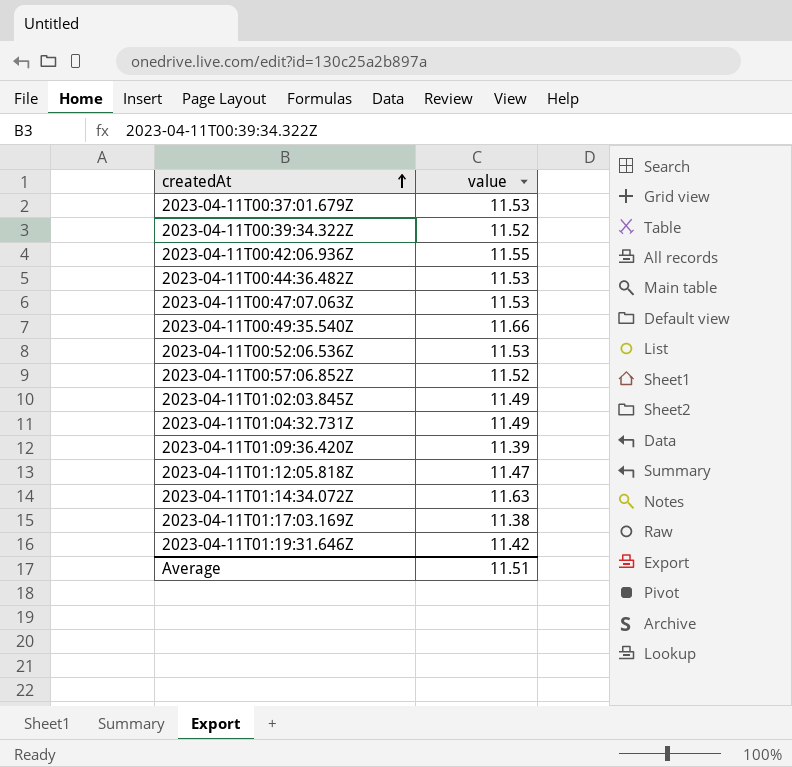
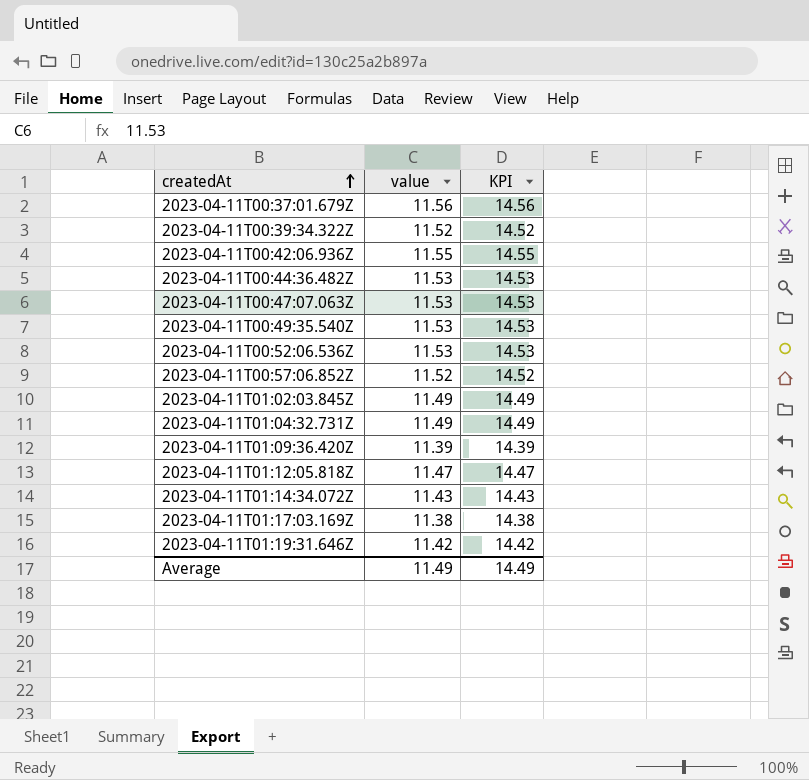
column KPI | formula: none -> [value] + 3
2023-04-11T00:37:01.679Z | value: 11.53 -> 11.56
2023-04-11T00:49:35.540Z | value: 11.66 -> 11.53
2023-04-11T01:14:34.072Z | value: 11.63 -> 11.43
Average | value: 11.51 -> 11.49

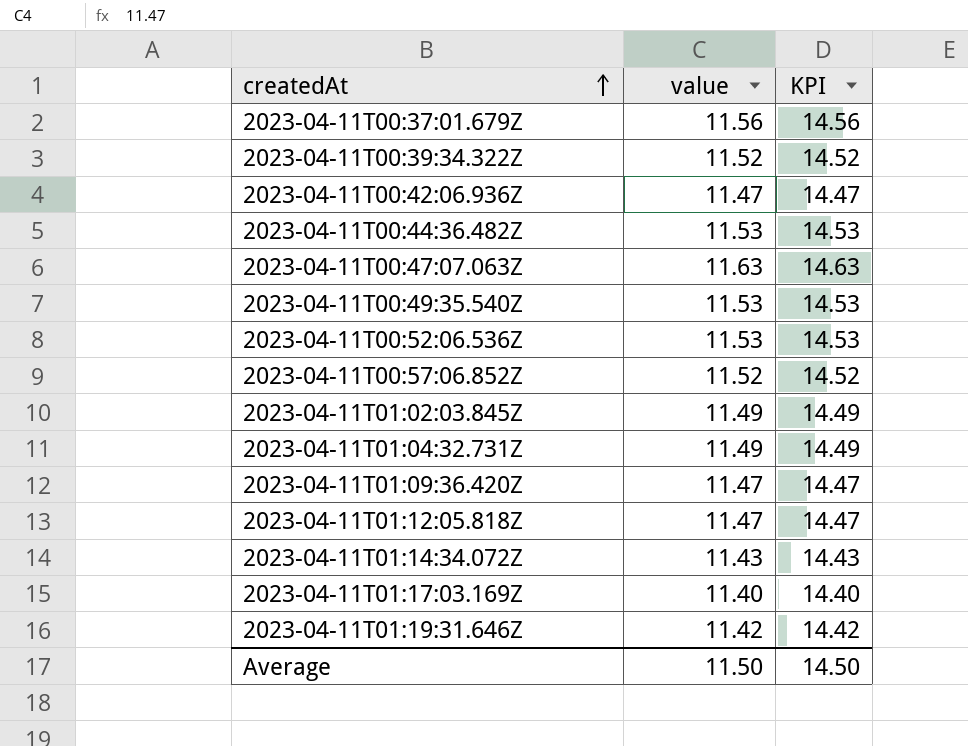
2023-04-11T00:42:06.936Z | value: 11.55 -> 11.47
2023-04-11T00:42:06.936Z | KPI: 14.55 -> 14.47
2023-04-11T00:47:07.063Z | value: 11.53 -> 11.63
2023-04-11T00:47:07.063Z | KPI: 14.53 -> 14.63
2023-04-11T01:09:36.420Z | value: 11.39 -> 11.47
2023-04-11T01:09:36.420Z | KPI: 14.39 -> 14.47
2023-04-11T01:17:03.169Z | value: 11.38 -> 11.40
2023-04-11T01:17:03.169Z | KPI: 14.38 -> 14.40
Average | value: 11.49 -> 11.50
Average | KPI: 14.49 -> 14.50

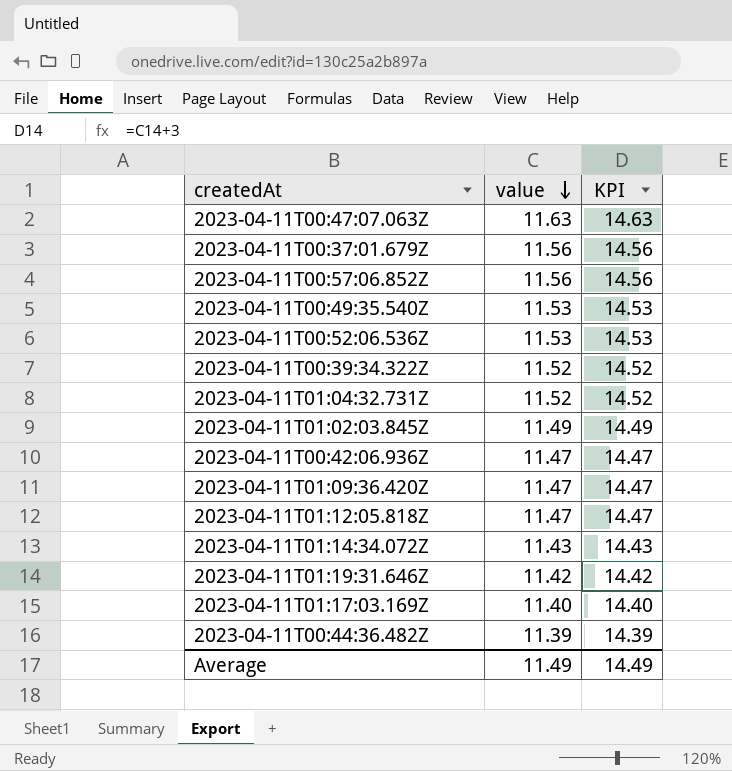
row order: createdAt ascending -> value descending
2023-04-11T00:57:06.852Z | value: 11.52 -> 11.56
2023-04-11T00:57:06.852Z | KPI: 14.52 -> 14.56
2023-04-11T01:04:32.731Z | value: 11.49 -> 11.52
2023-04-11T01:04:32.731Z | KPI: 14.49 -> 14.52
2023-04-11T00:44:36.482Z | value: 11.53 -> 11.39
2023-04-11T00:44:36.482Z | KPI: 14.53 -> 14.39
Average | value: 11.50 -> 11.49
Average | KPI: 14.50 -> 14.49

